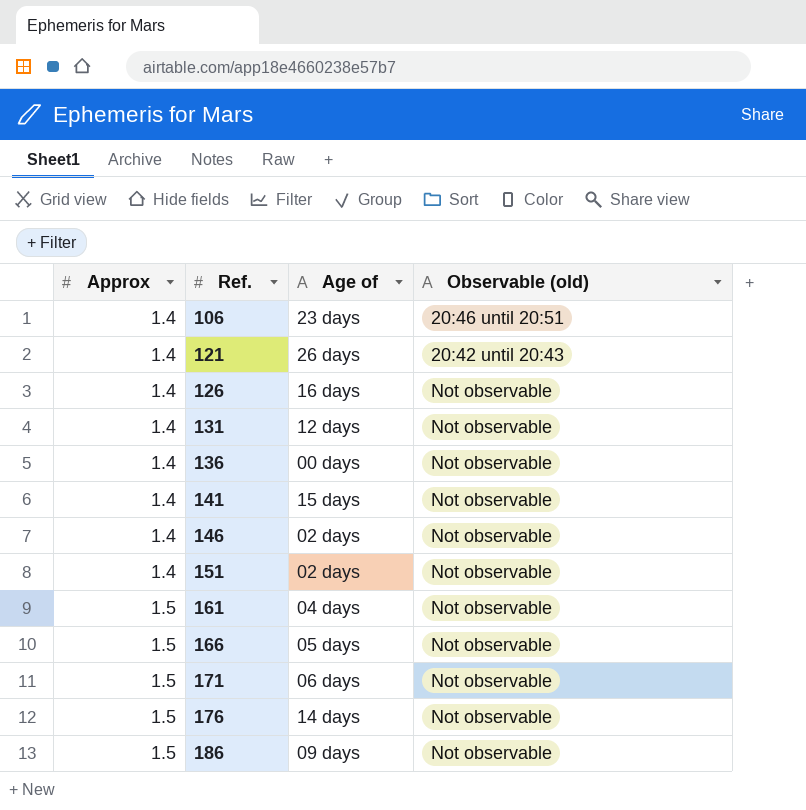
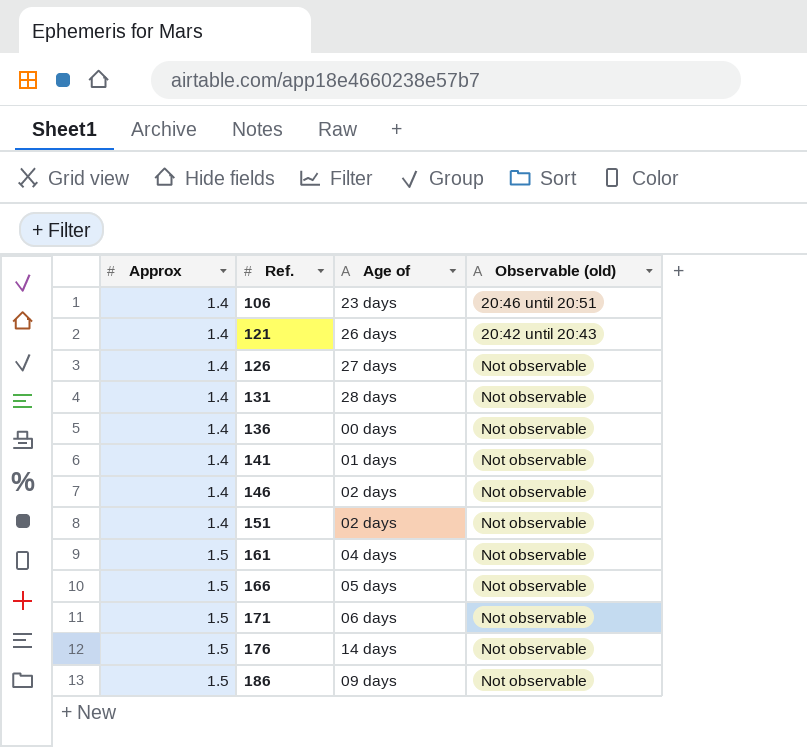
126 | Age of: 16 days -> 27 days
131 | Age of: 12 days -> 28 days
141 | Age of: 15 days -> 01 days

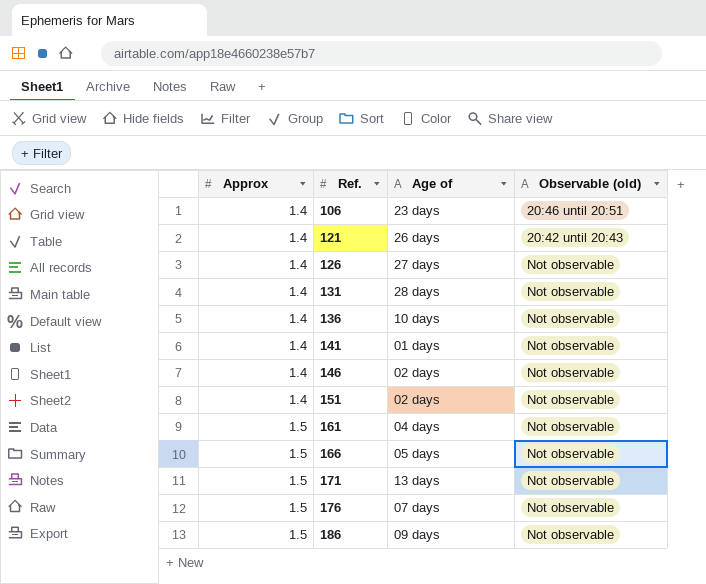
136 | Age of: 00 days -> 10 days
171 | Age of: 06 days -> 13 days
176 | Age of: 14 days -> 07 days

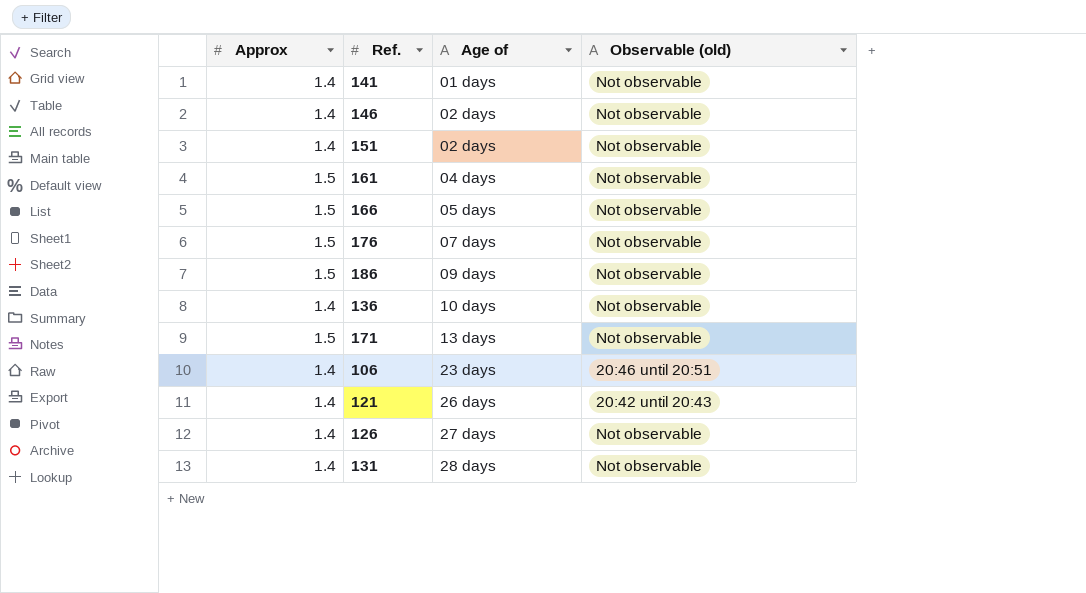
row order: Approx ascending -> Age of ascending

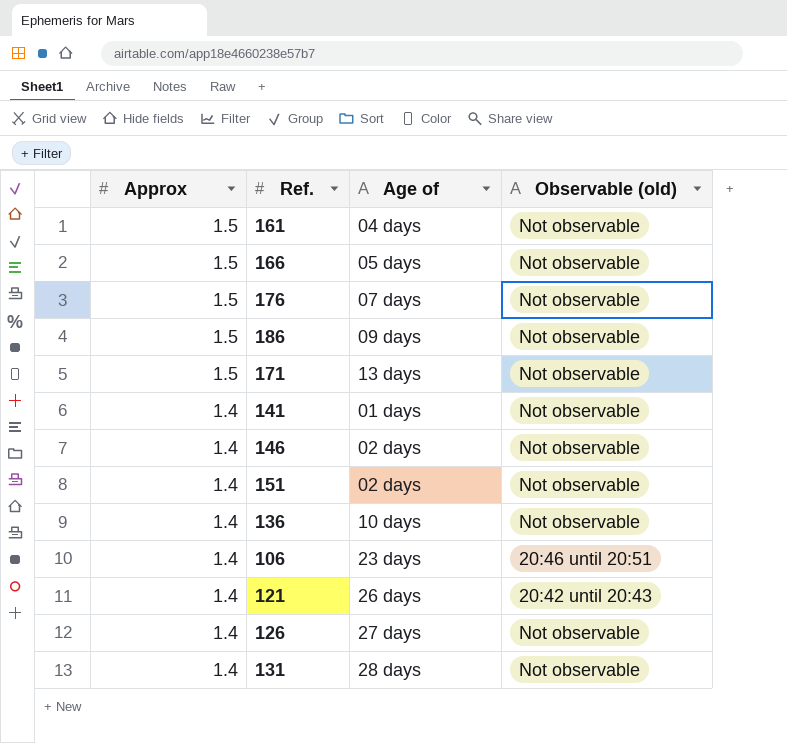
row order: Age of ascending -> Approx descending

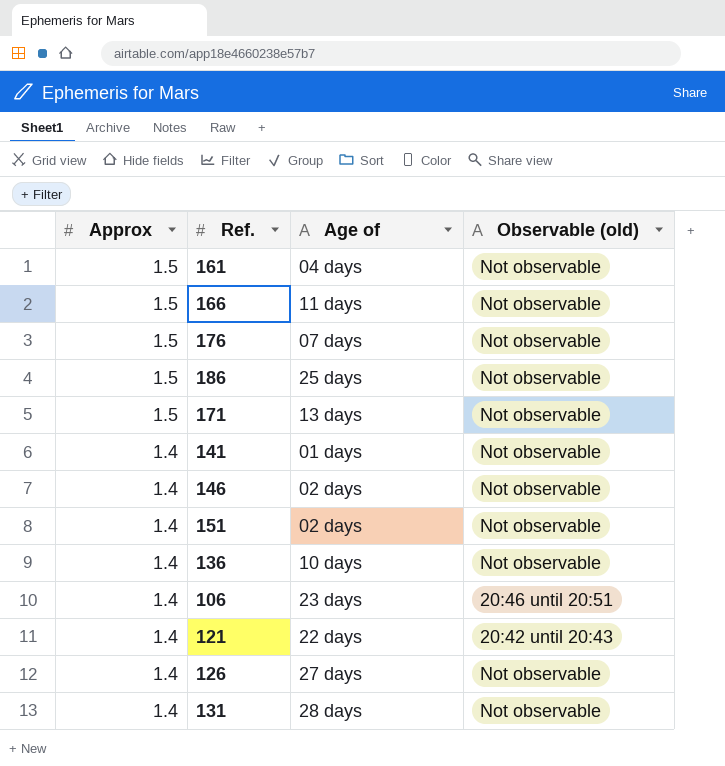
166 | Age of: 05 days -> 11 days
186 | Age of: 09 days -> 25 days
121 | Age of: 26 days -> 22 days

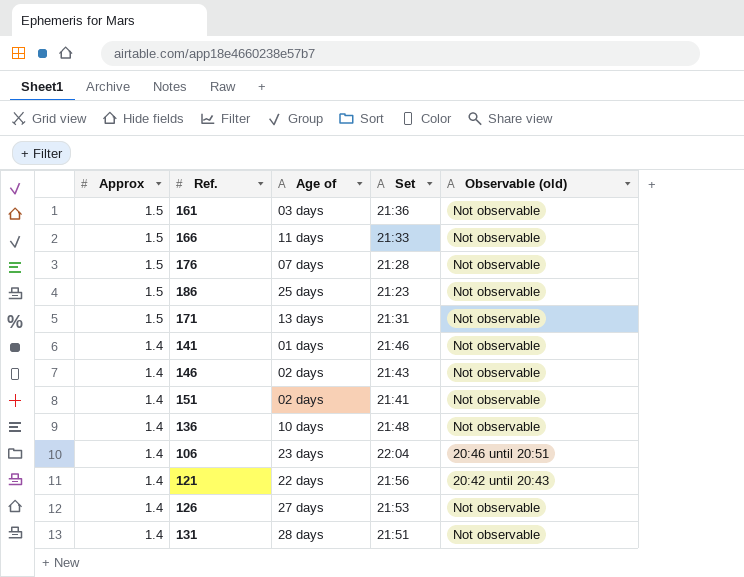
column Set | position: none -> 4
161 | Age of: 04 days -> 03 days

